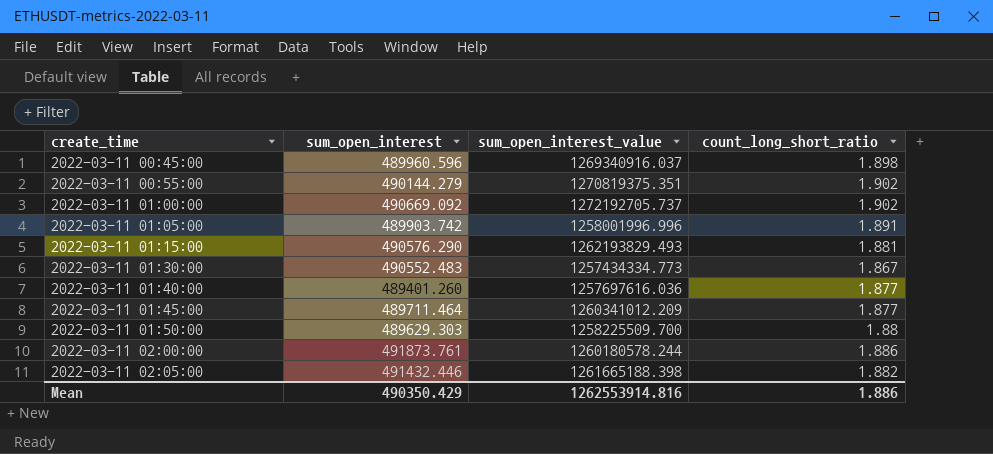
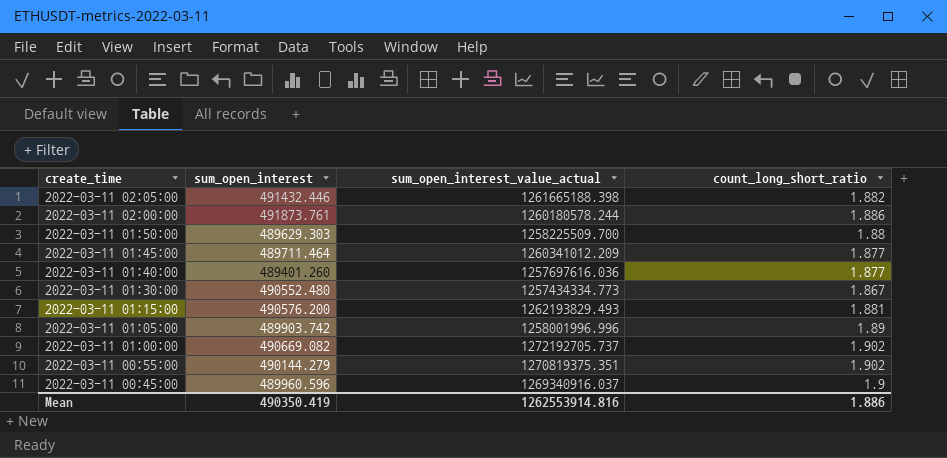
row order: create_time ascending -> create_time descending
column name: sum_open_interest_value -> sum_open_interest_value_actual
2022-03-11 01:30:00 | sum_open_interest: 490552.483 -> 490552.480
2022-03-11 01:15:00 | sum_open_interest: 490576.290 -> 490576.200
2022-03-11 01:05:00 | count_long_short_ratio: 1.891 -> 1.89
2022-03-11 01:00:00 | sum_open_interest: 490669.092 -> 490669.082
2022-03-11 00:45:00 | count_long_short_ratio: 1.898 -> 1.9
Mean | sum_open_interest: 490350.429 -> 490350.419

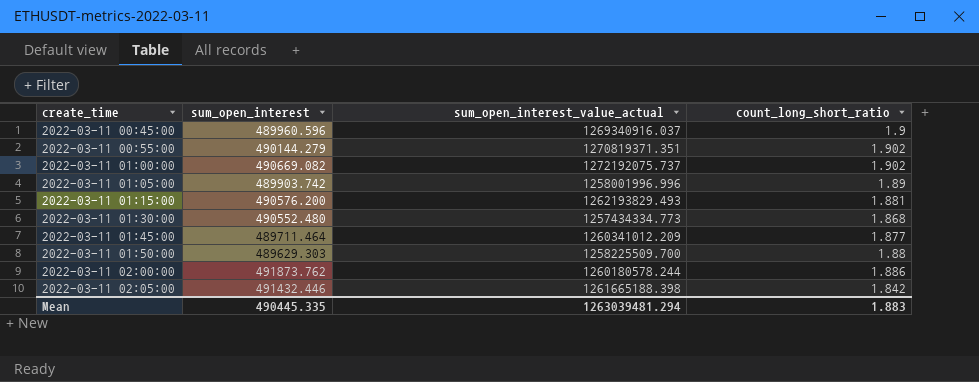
row order: create_time descending -> create_time ascending
row 2022-03-11 01:40:00: 489401.260 | 1257697616.036 | 1.877 -> none
2022-03-11 00:55:00 | sum_open_interest_value_actual: 1270819375.351 -> 1270819371.351
2022-03-11 01:00:00 | sum_open_interest_value_actual: 1272192705.737 -> 1272192075.737
2022-03-11 01:30:00 | count_long_short_ratio: 1.867 -> 1.868
2022-03-11 02:00:00 | sum_open_interest: 491873.761 -> 491873.762
2022-03-11 02:05:00 | count_long_short_ratio: 1.882 -> 1.842
Mean | sum_open_interest: 490350.419 -> 490445.335
Mean | sum_open_interest_value_actual: 1262553914.816 -> 1263039481.294
Mean | count_long_short_ratio: 1.886 -> 1.883

